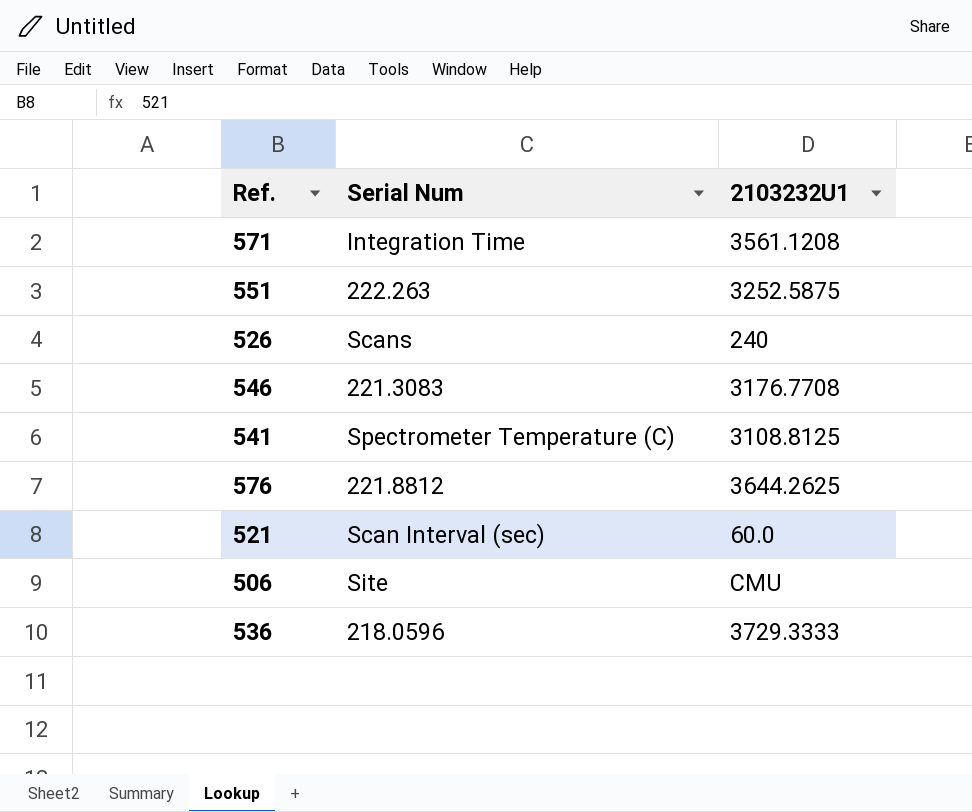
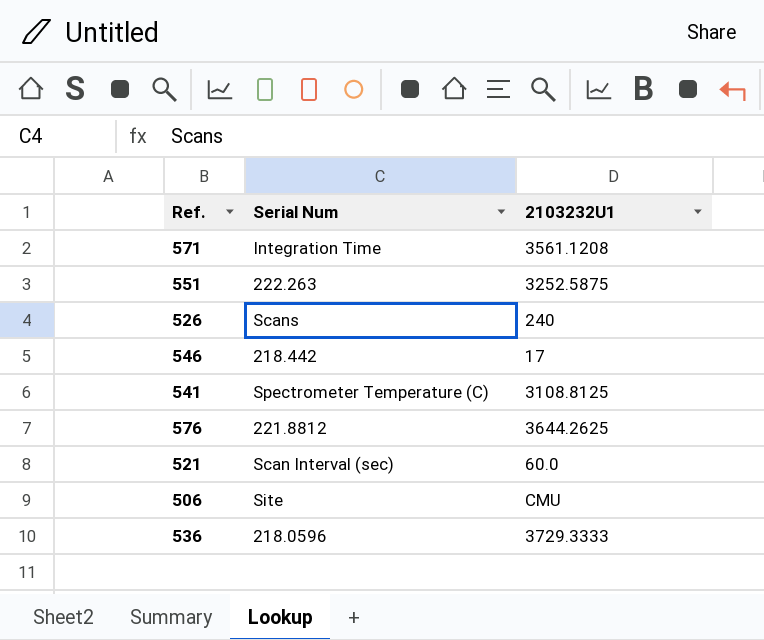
546 | Serial Num: 221.3083 -> 218.442
546 | 2103232U1: 3176.7708 -> 17

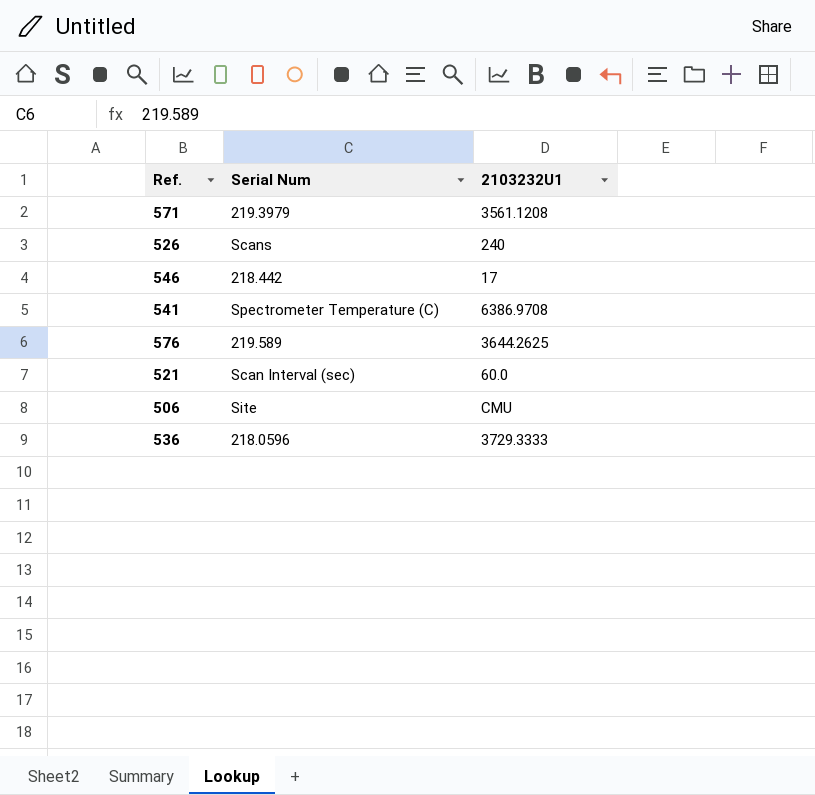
row 551: 222.263 | 3252.5875 -> none
571 | Serial Num: Integration Time -> 219.3979
541 | 2103232U1: 3108.8125 -> 6386.9708
576 | Serial Num: 221.8812 -> 219.589

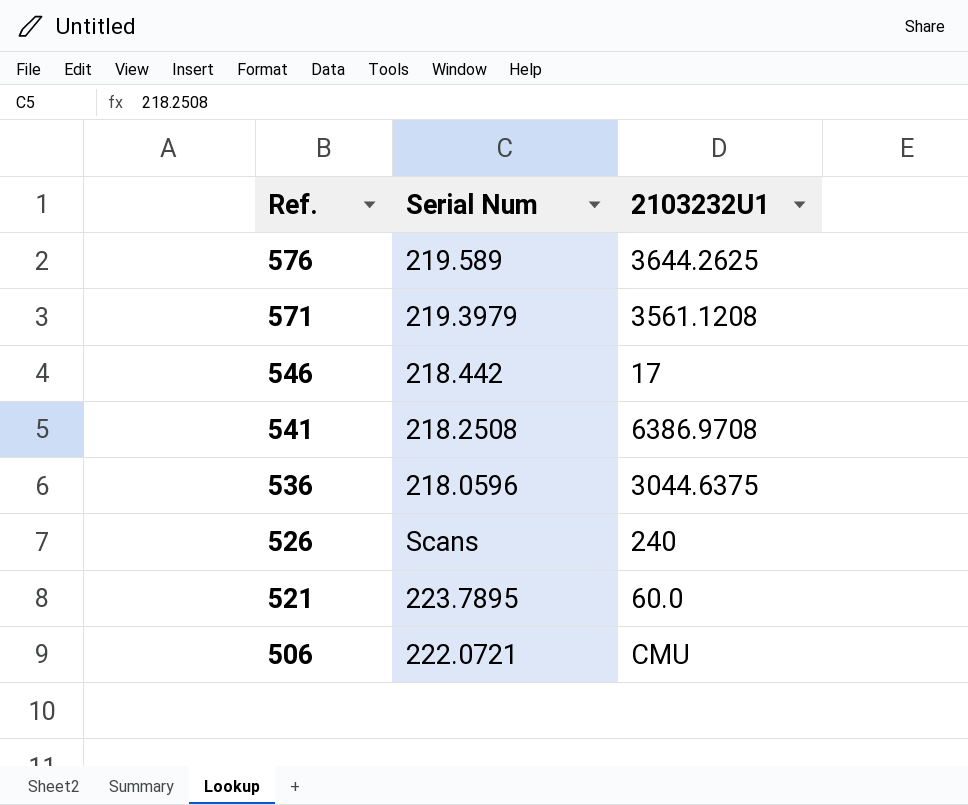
row order: none -> Ref. descending
541 | Serial Num: Spectrometer Temperature (C) -> 218.2508
536 | 2103232U1: 3729.3333 -> 3044.6375
521 | Serial Num: Scan Interval (sec) -> 223.7895
506 | Serial Num: Site -> 222.0721

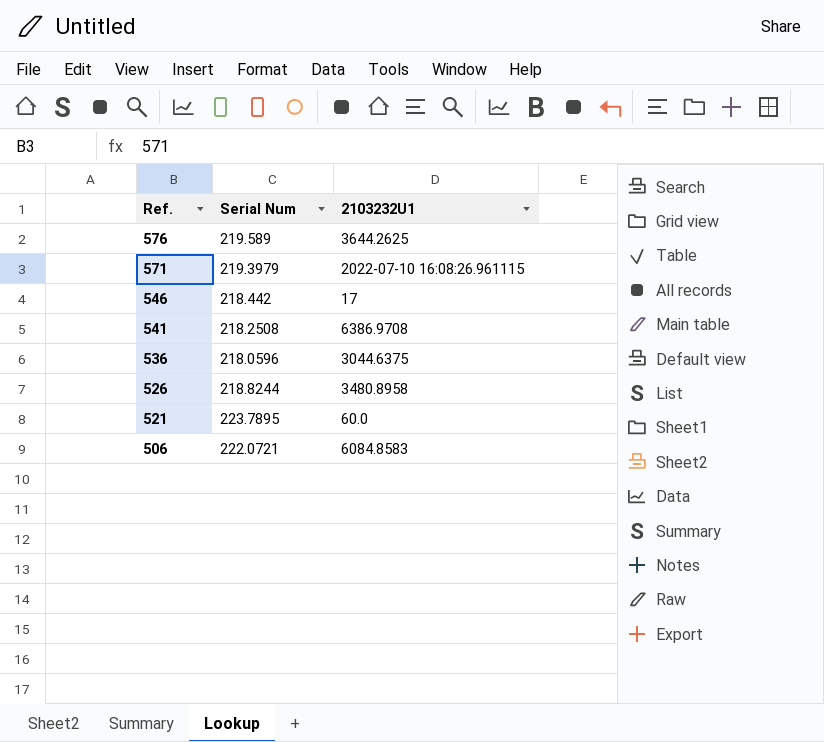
571 | 2103232U1: 3561.1208 -> 2022-07-10 16:08:26.961115
526 | Serial Num: Scans -> 218.8244
526 | 2103232U1: 240 -> 3480.8958
506 | 2103232U1: CMU -> 6084.8583

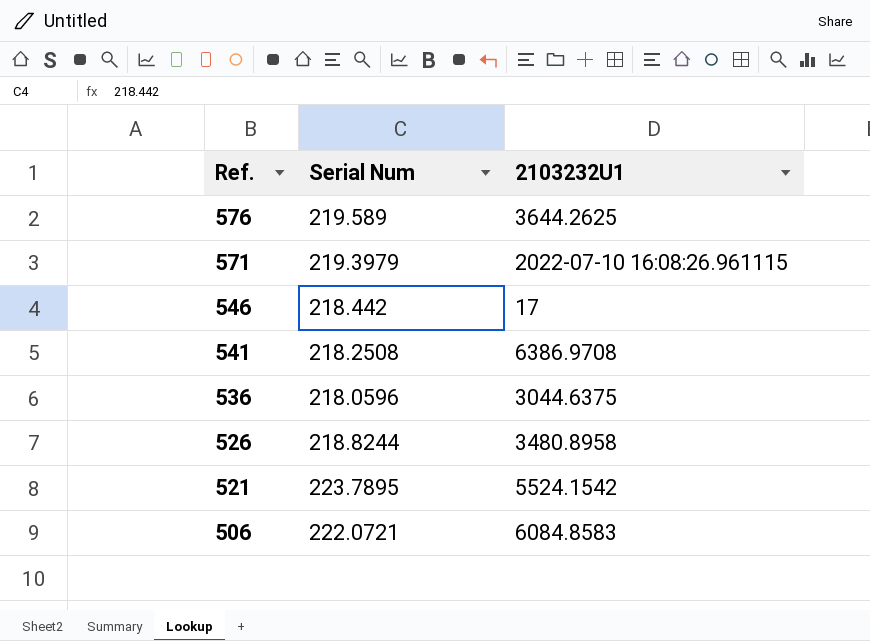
521 | 2103232U1: 60.0 -> 5524.1542

